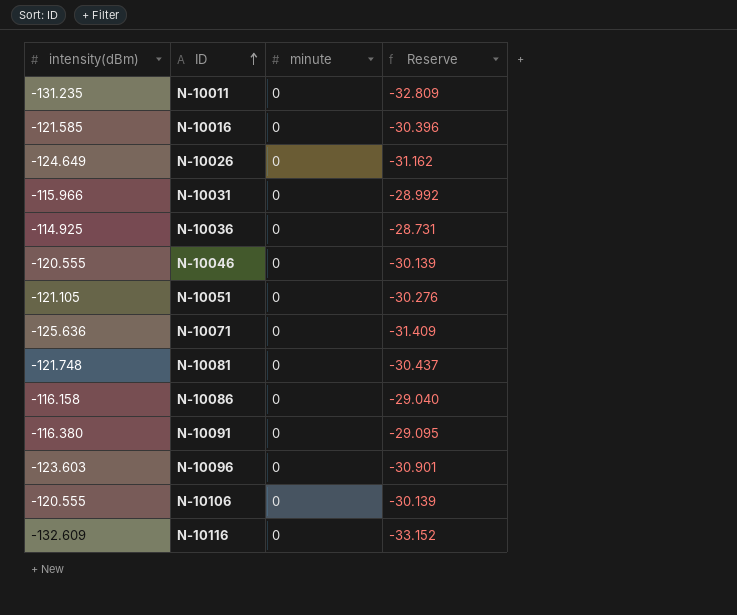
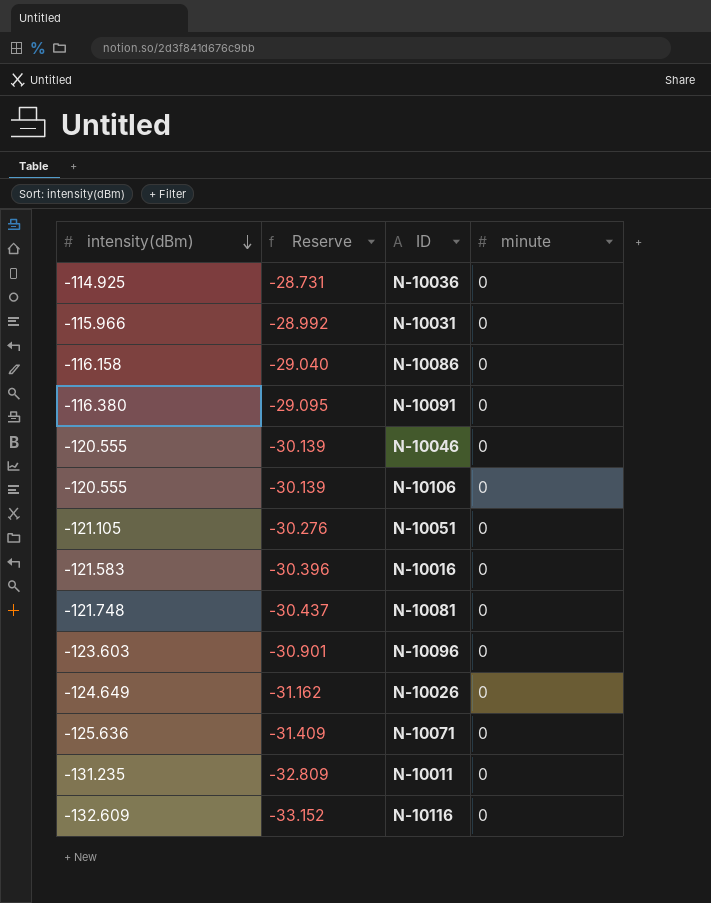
row order: ID ascending -> intensity(dBm) descending
column Reserve | position: 4 -> 2
N-10016 | intensity(dBm): -121.585 -> -121.583

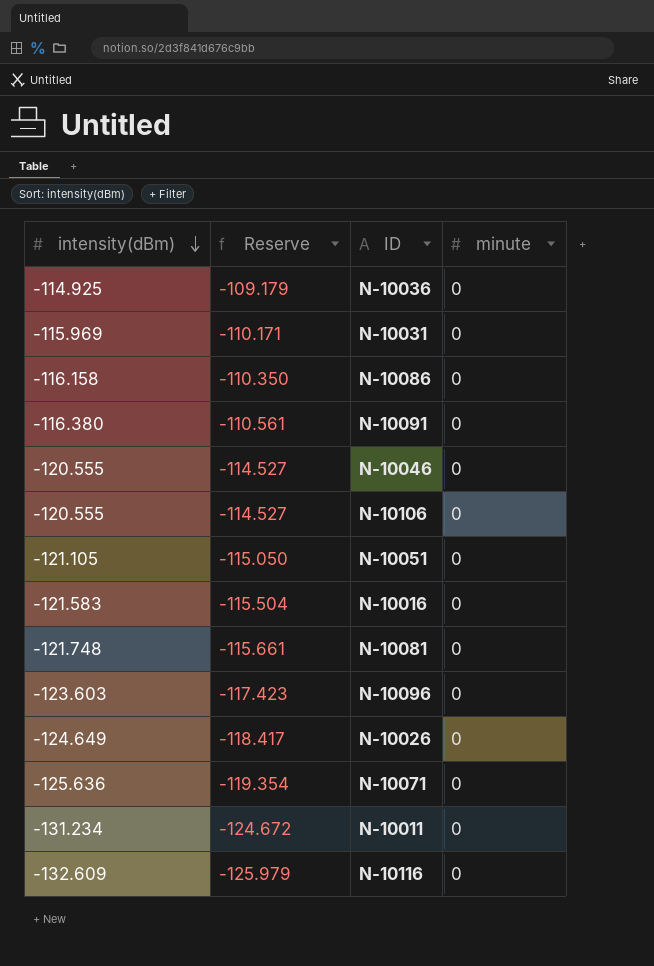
column Reserve | formula: [intensity(dBm)] * 0.25 -> [intensity(dBm)] * 0.95
N-10031 | intensity(dBm): -115.966 -> -115.969
N-10011 | intensity(dBm): -131.235 -> -131.234

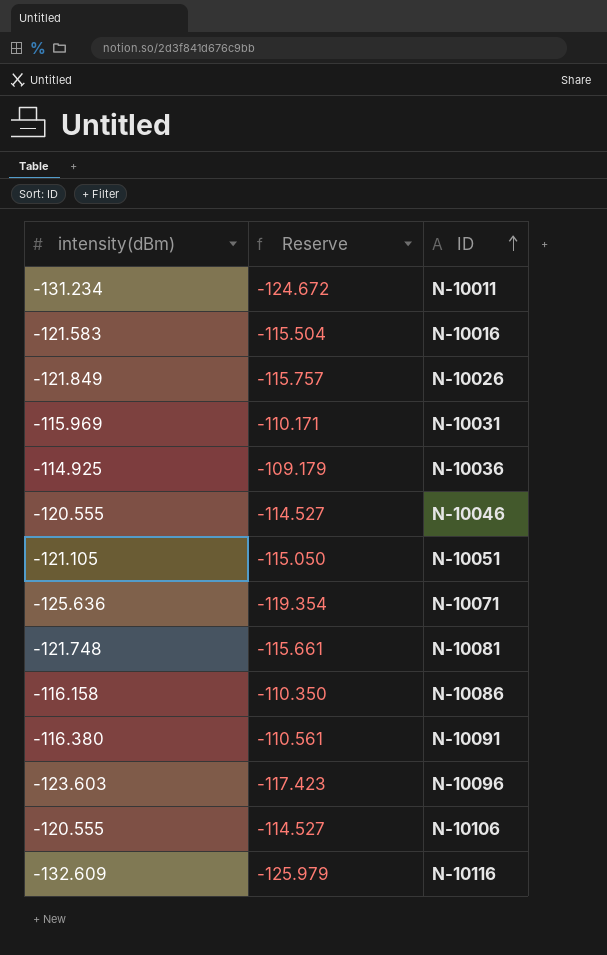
row order: intensity(dBm) descending -> ID ascending
column minute | position: 4 -> none
N-10026 | intensity(dBm): -124.649 -> -121.849
N-10026 | Reserve: -118.417 -> -115.757

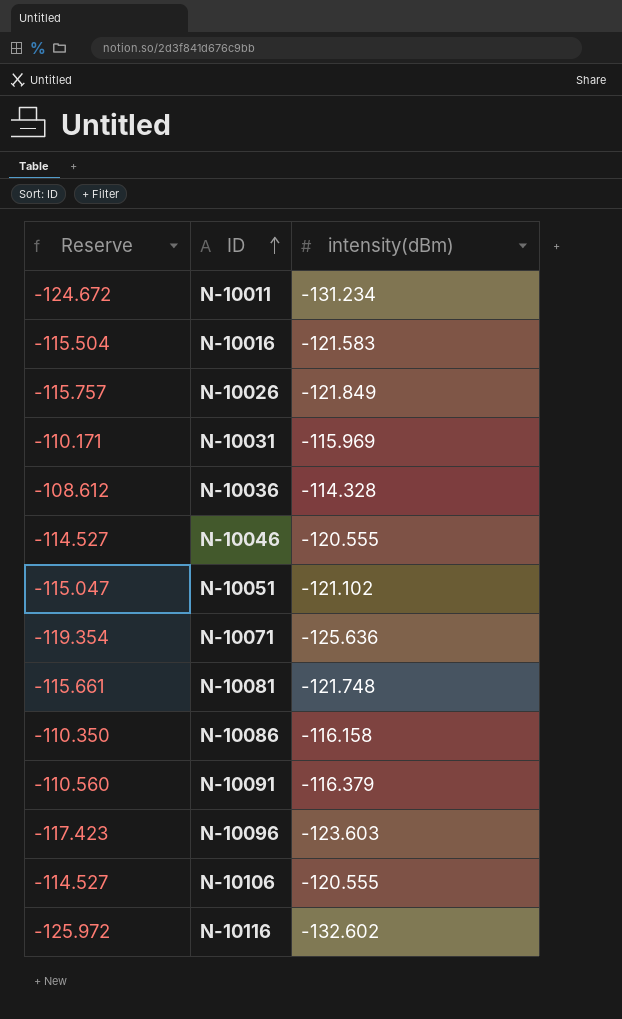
column intensity(dBm) | position: 1 -> 3
N-10036 | Reserve: -109.179 -> -108.612
N-10036 | intensity(dBm): -114.925 -> -114.328
N-10051 | Reserve: -115.050 -> -115.047
N-10051 | intensity(dBm): -121.105 -> -121.102
N-10091 | Reserve: -110.561 -> -110.560
N-10091 | intensity(dBm): -116.380 -> -116.379
N-10116 | Reserve: -125.979 -> -125.972
N-10116 | intensity(dBm): -132.609 -> -132.602

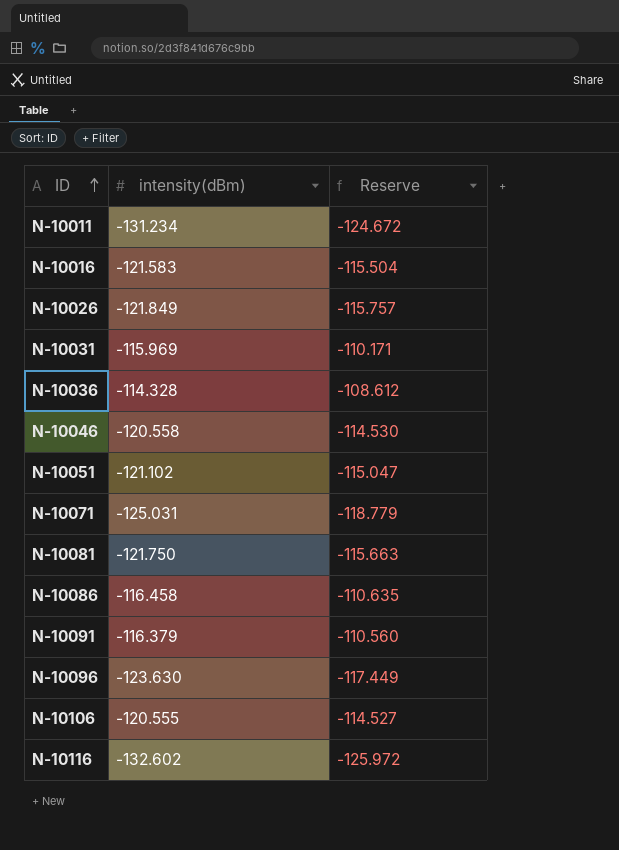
column Reserve | position: 1 -> 3
N-10046 | intensity(dBm): -120.555 -> -120.558
N-10046 | Reserve: -114.527 -> -114.530
N-10071 | intensity(dBm): -125.636 -> -125.031
N-10071 | Reserve: -119.354 -> -118.779
N-10081 | intensity(dBm): -121.748 -> -121.750
N-10081 | Reserve: -115.661 -> -115.663
N-10086 | intensity(dBm): -116.158 -> -116.458
N-10086 | Reserve: -110.350 -> -110.635
N-10096 | intensity(dBm): -123.603 -> -123.630
N-10096 | Reserve: -117.423 -> -117.449

